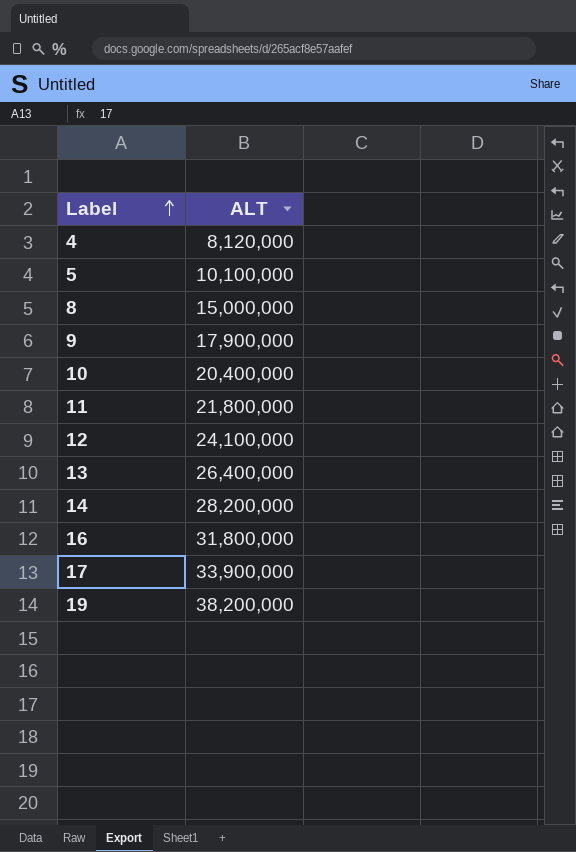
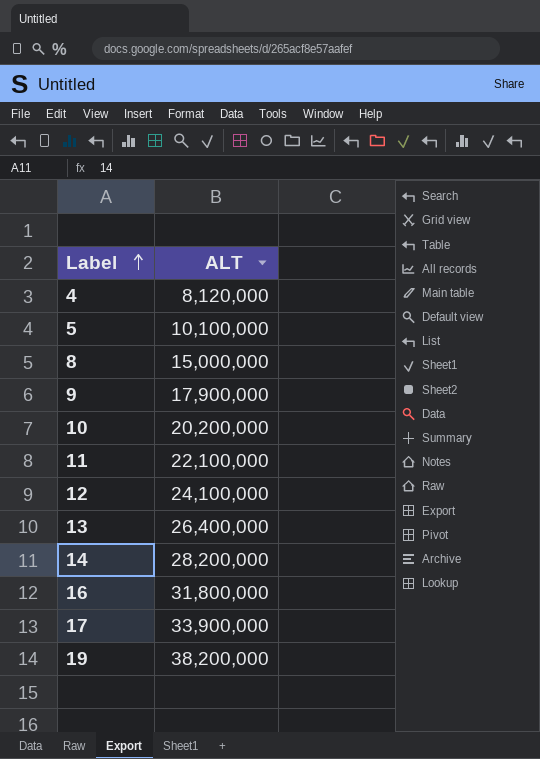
10 | ALT: 20,400,000 -> 20,200,000
11 | ALT: 21,800,000 -> 22,100,000

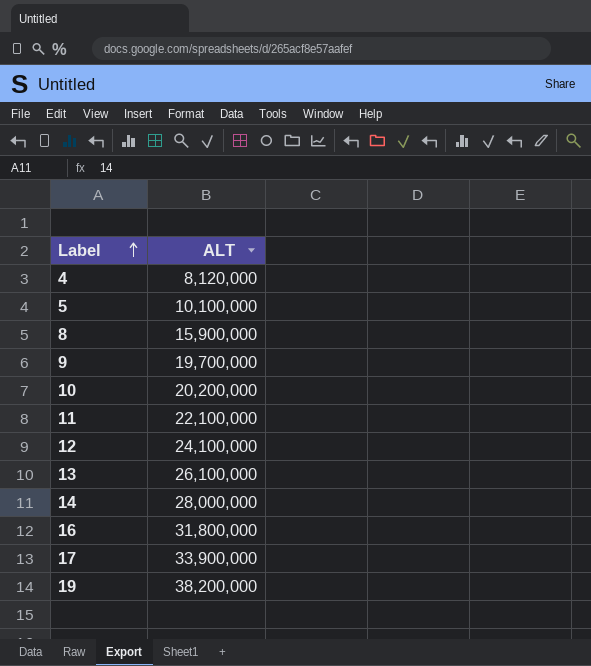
8 | ALT: 15,000,000 -> 15,900,000
9 | ALT: 17,900,000 -> 19,700,000
13 | ALT: 26,400,000 -> 26,100,000
14 | ALT: 28,200,000 -> 28,000,000

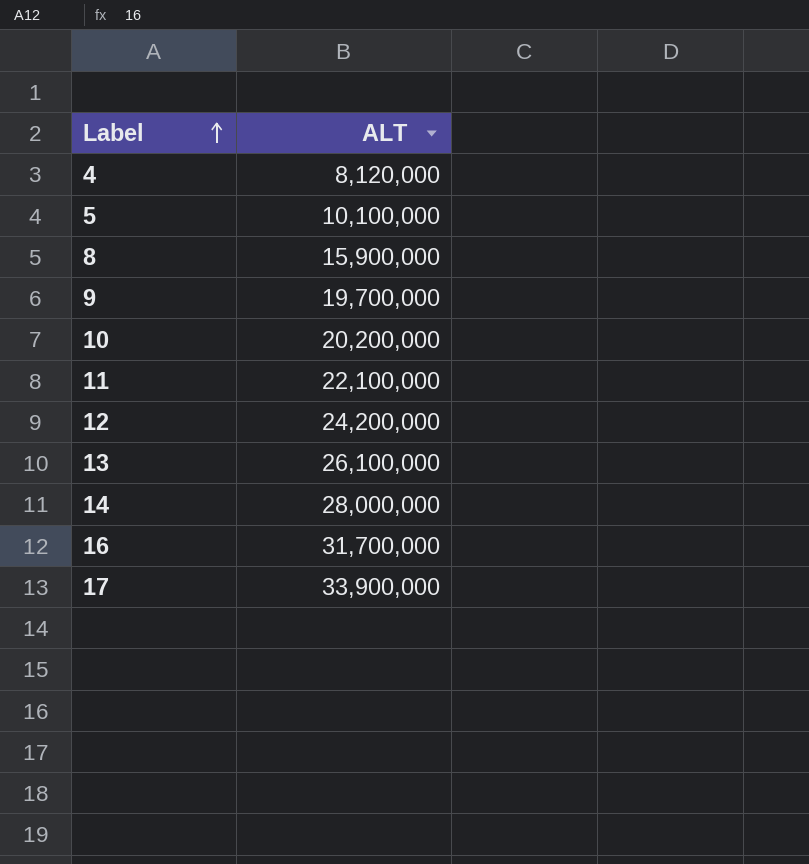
row 19: 38,200,000 -> none
12 | ALT: 24,100,000 -> 24,200,000
16 | ALT: 31,800,000 -> 31,700,000

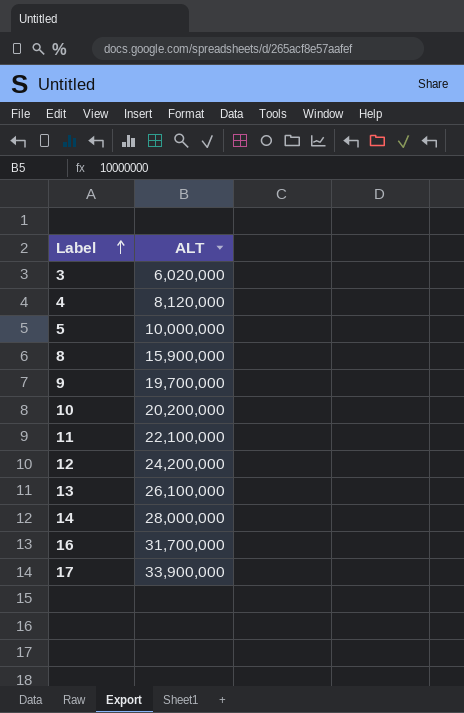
row 3: none -> 6,020,000
5 | ALT: 10,100,000 -> 10,000,000

